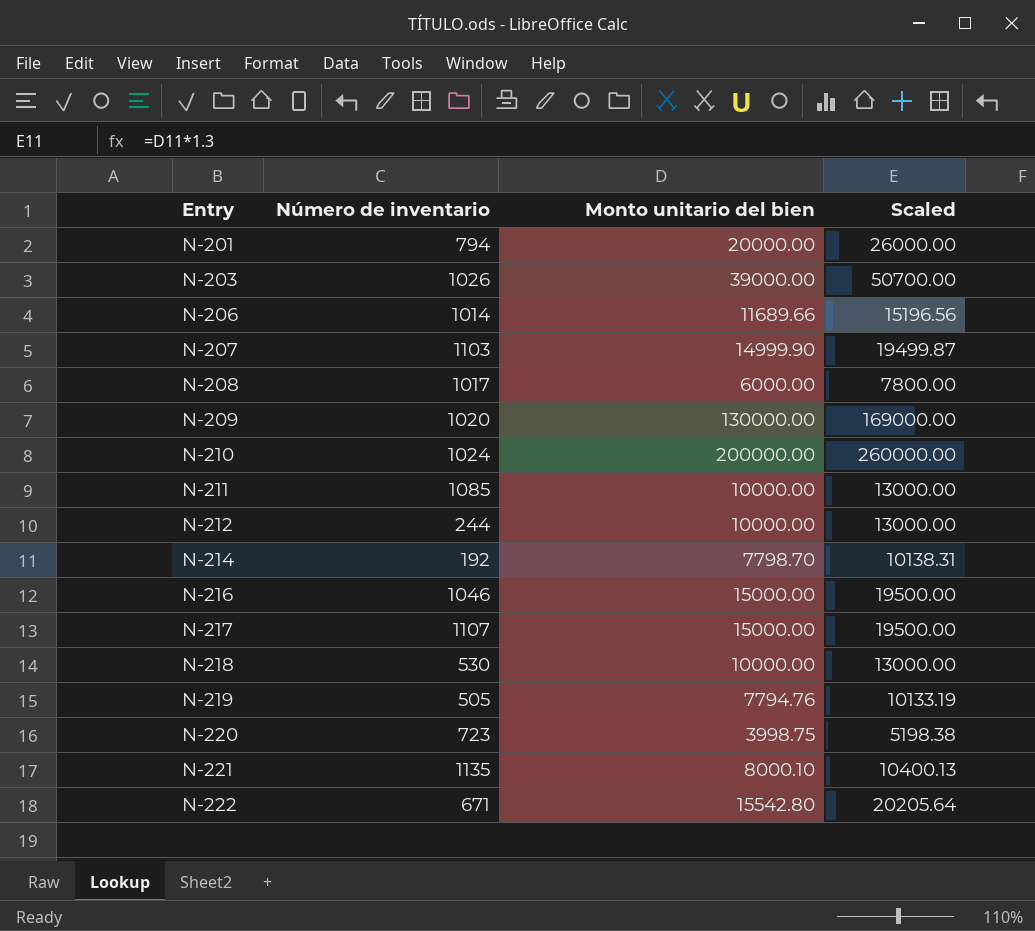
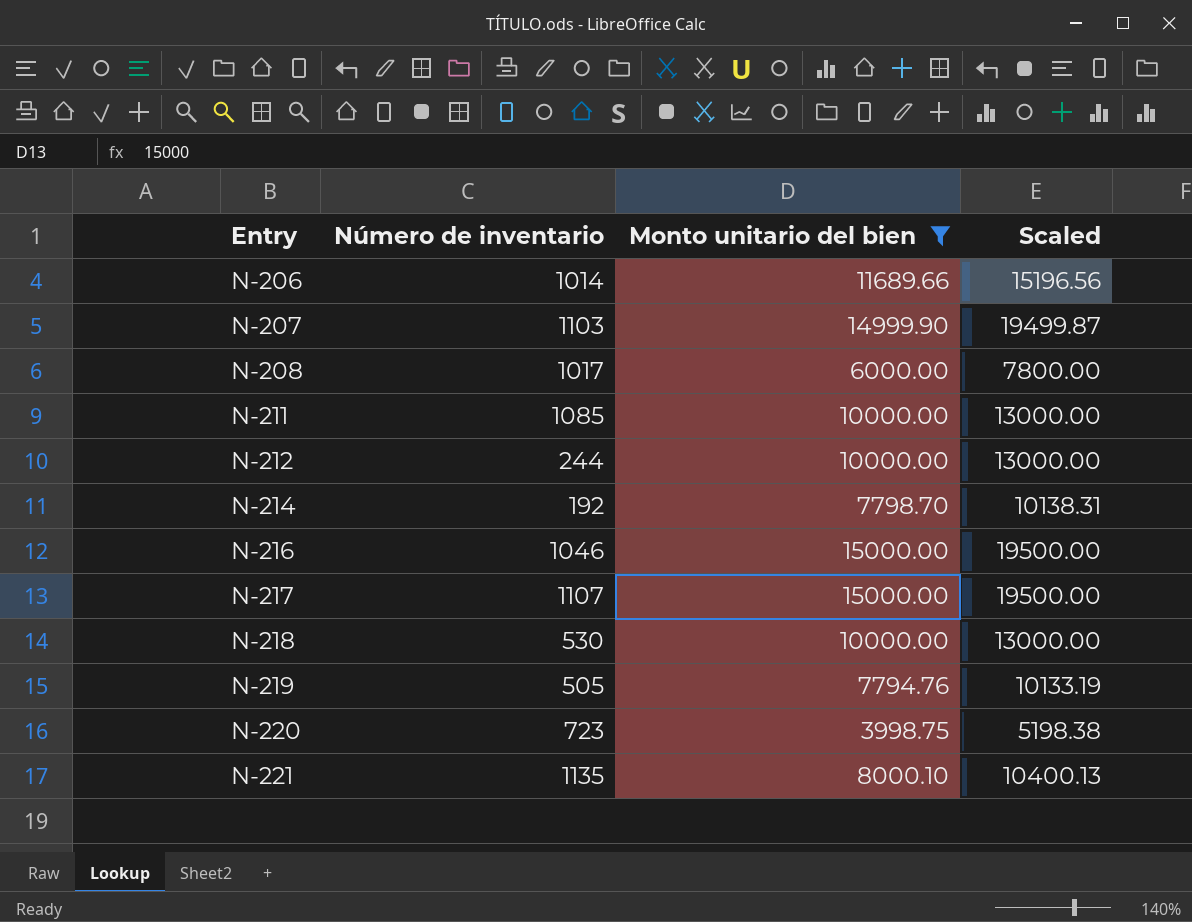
filter: none -> Monto unitario del bien <= 15000.00

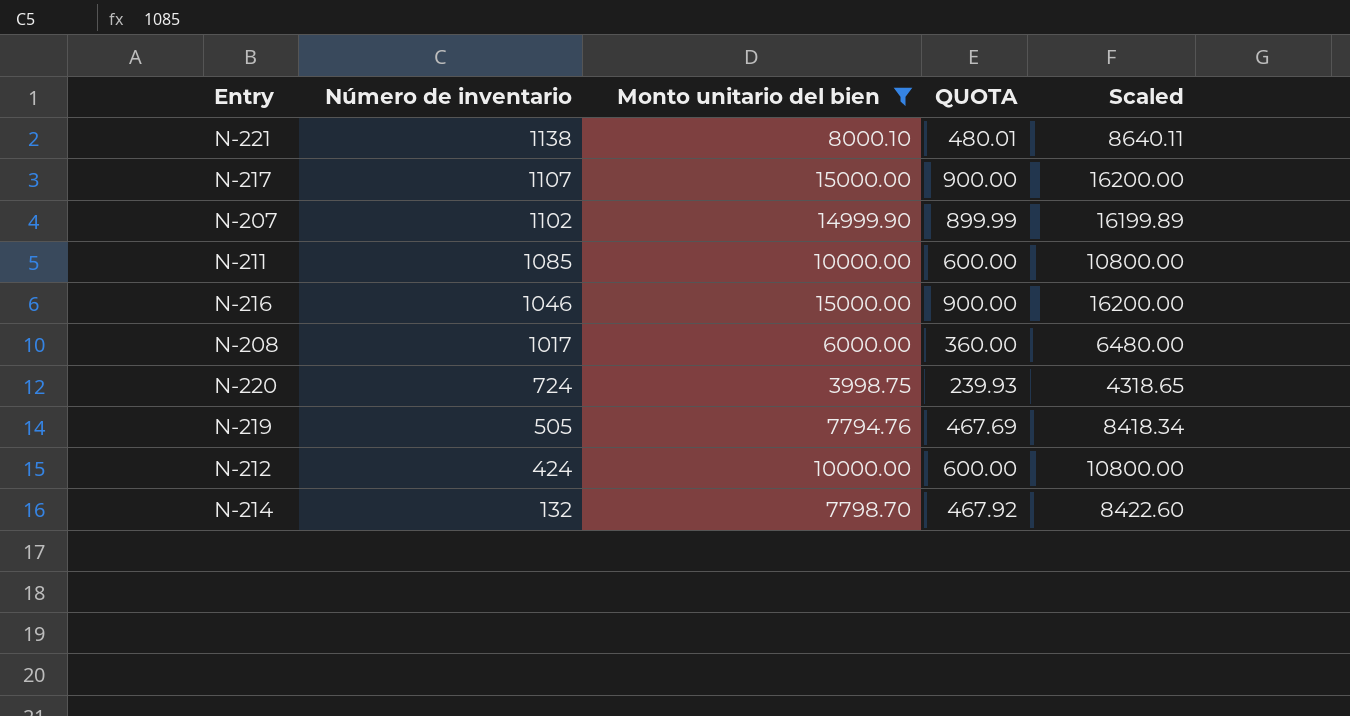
row order: Entry ascending -> Número de inventario descending
column QUOTA | formula: none -> [Monto unitario del bien] * 0.06
column Scaled | formula: [Monto unitario del bien] * 1.3 -> [Monto unitario del bien] * 1.08
row N-206: 1014 | 11689.66 | 15196.56 -> none
row N-218: 530 | 10000.00 | 13000.00 -> none
N-221 | Número de inventario: 1135 -> 1138
N-207 | Número de inventario: 1103 -> 1102
N-220 | Número de inventario: 723 -> 724
N-212 | Número de inventario: 244 -> 424
N-214 | Número de inventario: 192 -> 132

